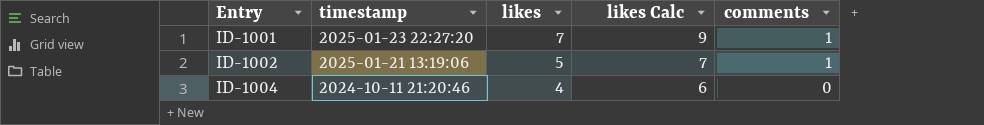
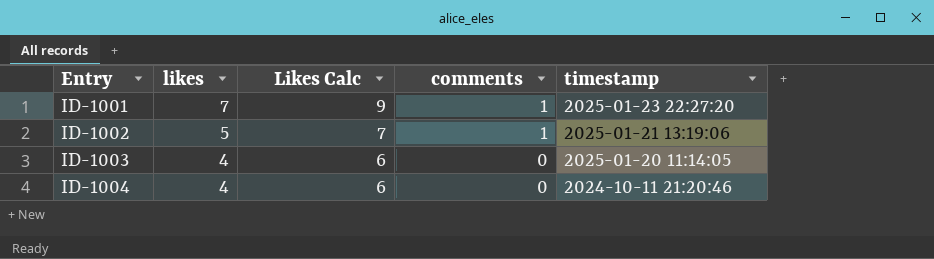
column name: likes Calc -> Likes Calc
column timestamp | position: 2 -> 5
row ID-1003: none -> 4 | 6 | 0 | 2025-01-20 11:14:05

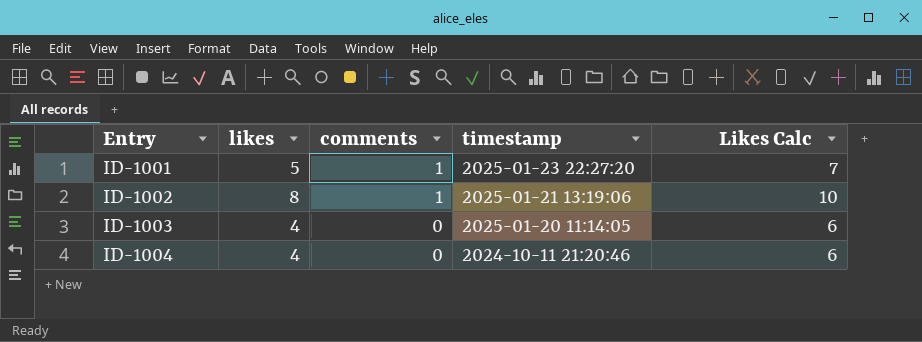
column Likes Calc | position: 3 -> 5
ID-1001 | likes: 7 -> 5
ID-1001 | Likes Calc: 9 -> 7
ID-1002 | likes: 5 -> 8
ID-1002 | Likes Calc: 7 -> 10

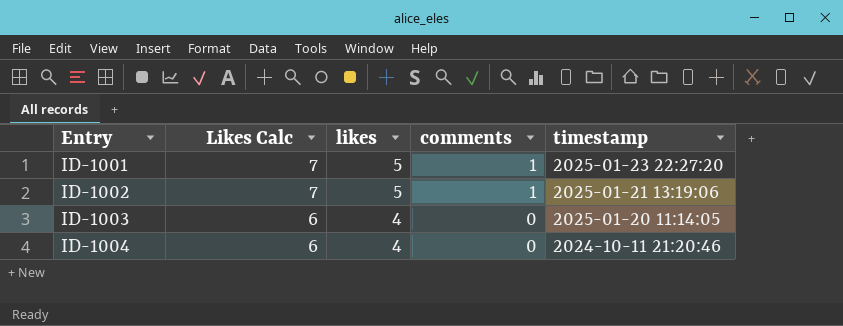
column Likes Calc | position: 5 -> 2
ID-1002 | Likes Calc: 10 -> 7
ID-1002 | likes: 8 -> 5

